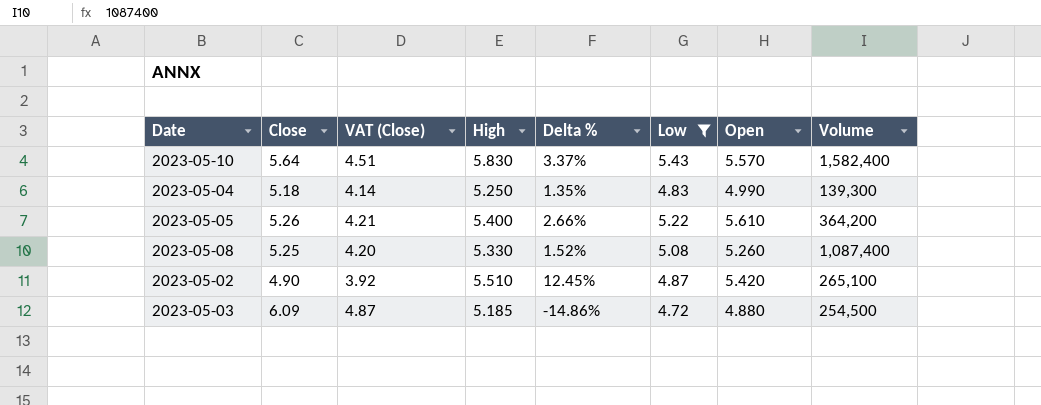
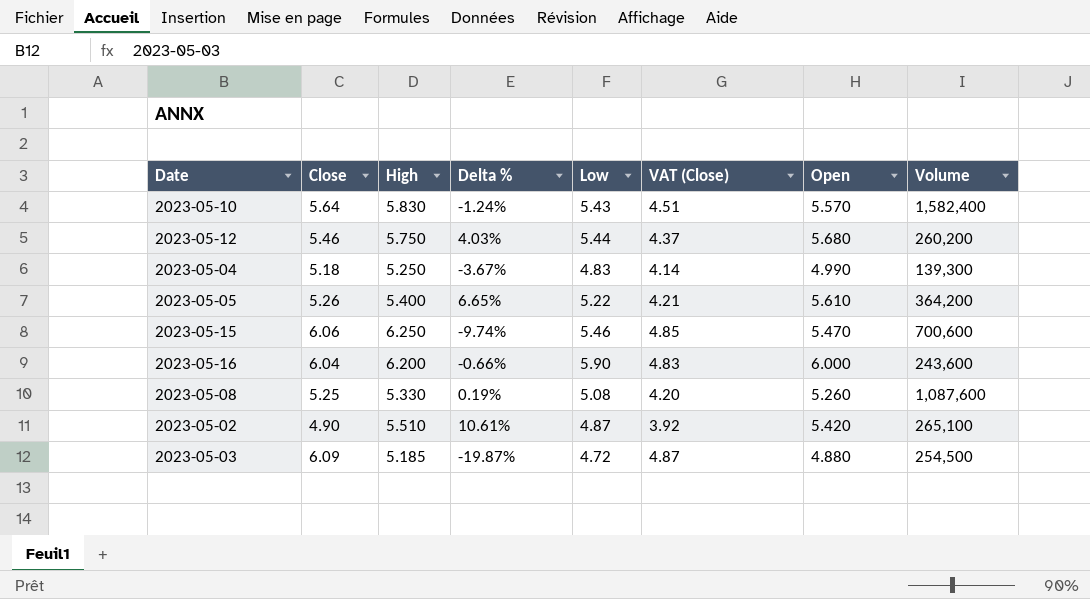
filter: Low <= 5.43 -> none
column Delta % | formula: ([High] - [Close]) / [Close] -> ([Open] - [Close]) / [Close]
column VAT (Close) | position: 3 -> 6
2023-05-08 | Volume: 1,087,400 -> 1,087,600

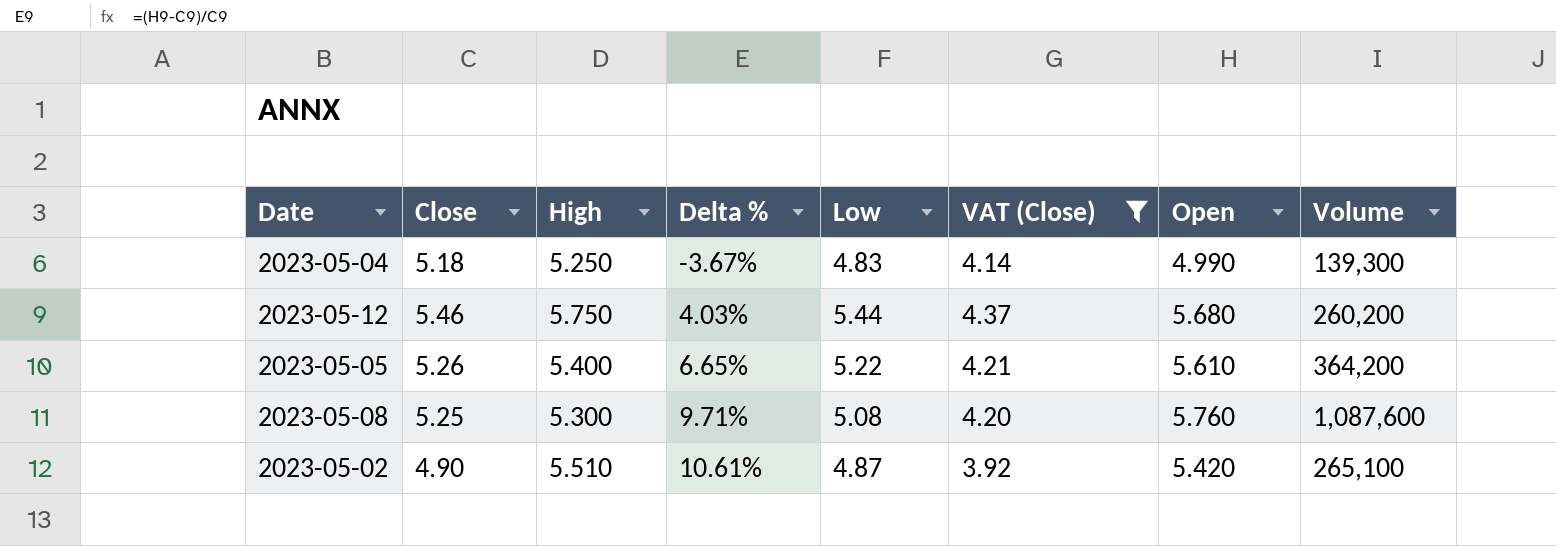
filter: none -> VAT (Close) <= 4.37
row order: none -> Delta % ascending
2023-05-08 | High: 5.330 -> 5.300
2023-05-08 | Delta %: 0.19% -> 9.71%
2023-05-08 | Open: 5.260 -> 5.760

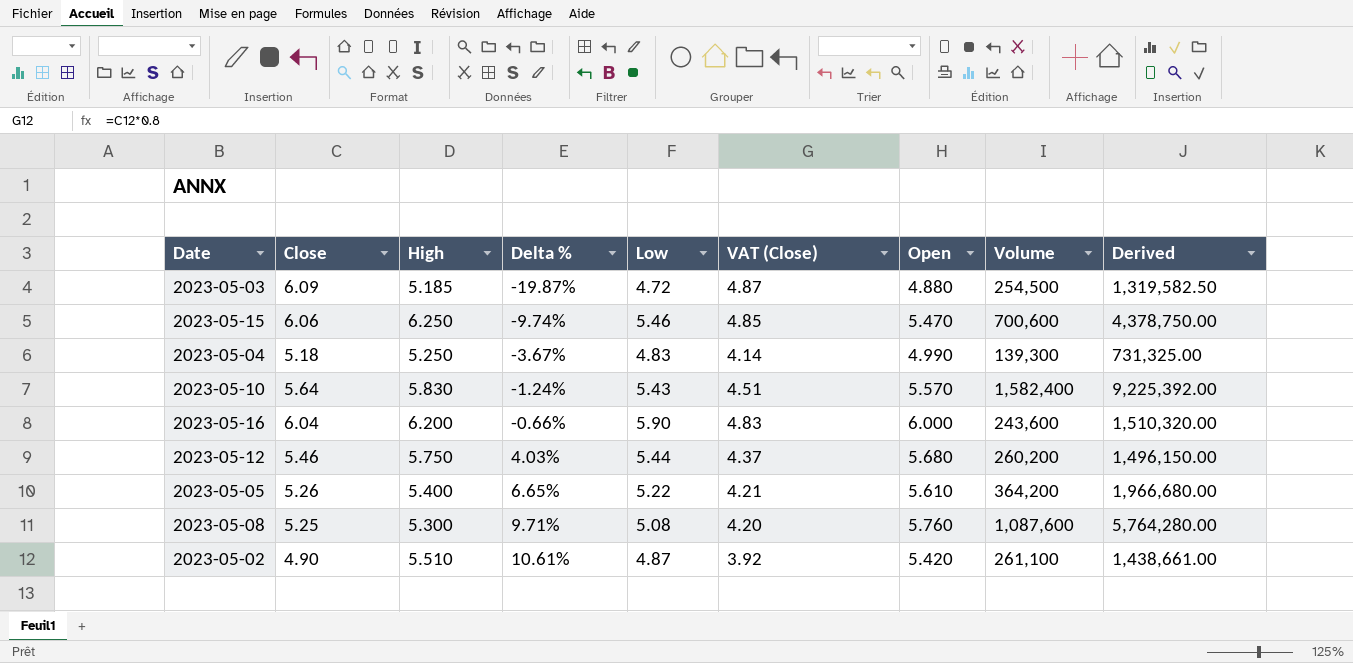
filter: VAT (Close) <= 4.37 -> none
column Derived | formula: none -> [High] * [Volume]
2023-05-02 | Volume: 265,100 -> 261,100

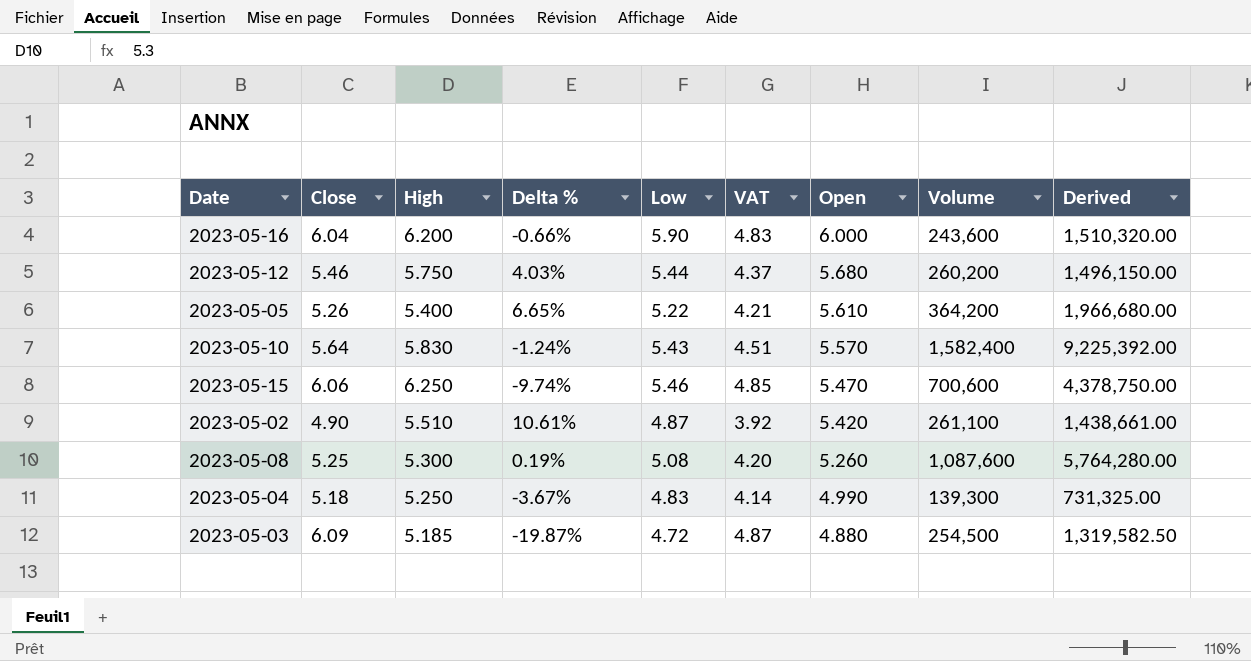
row order: Delta % ascending -> Open descending
column name: VAT (Close) -> VAT
2023-05-08 | Delta %: 9.71% -> 0.19%
2023-05-08 | Open: 5.760 -> 5.260

